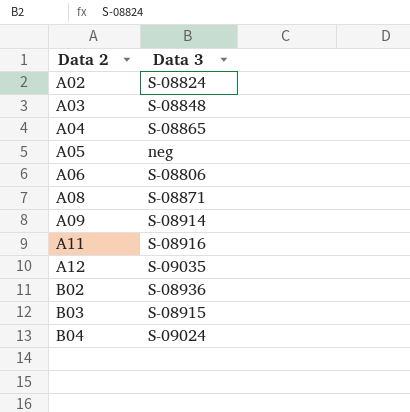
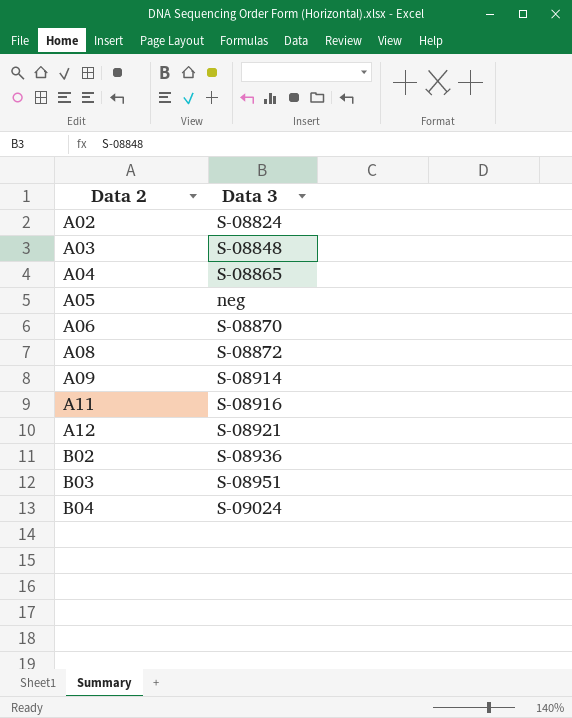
A06 | Data 3: S-08806 -> S-08870
A08 | Data 3: S-08871 -> S-08872
A12 | Data 3: S-09035 -> S-08921
B03 | Data 3: S-08915 -> S-08951

